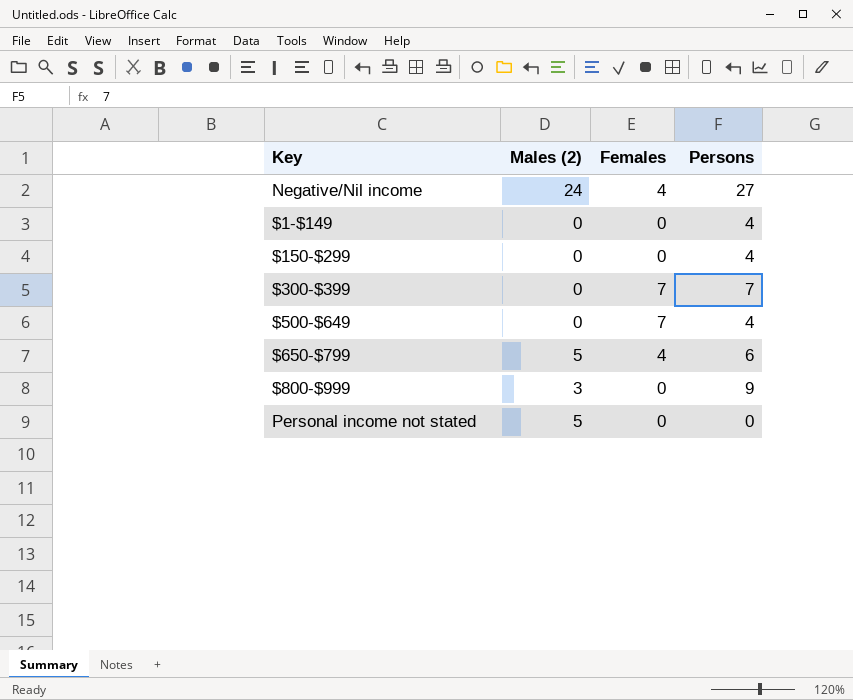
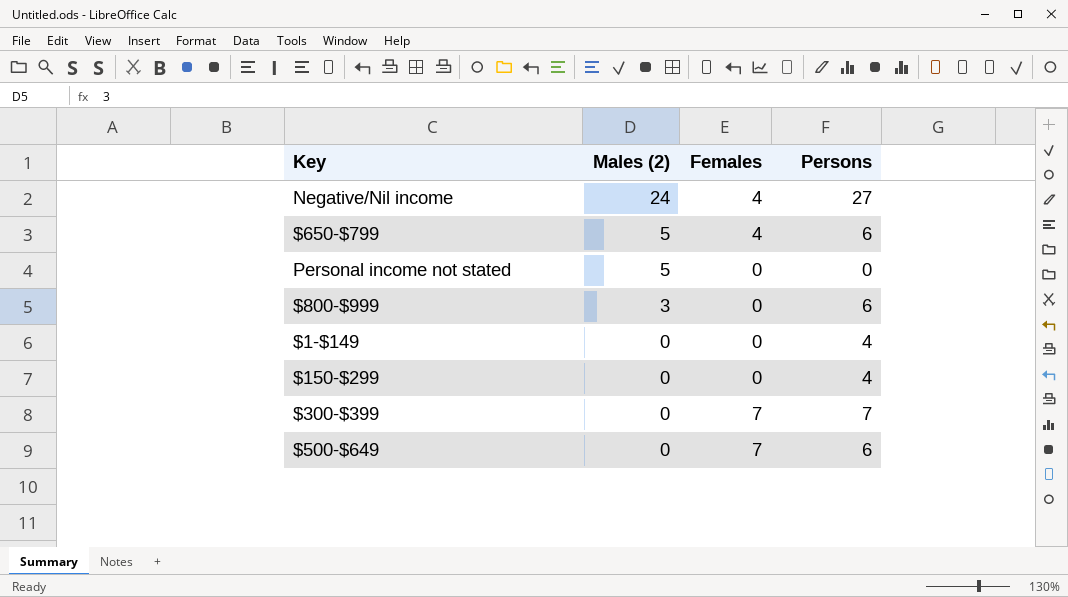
row order: none -> Males (2) descending
$800-$999 | Persons: 9 -> 6
$500-$649 | Persons: 4 -> 6

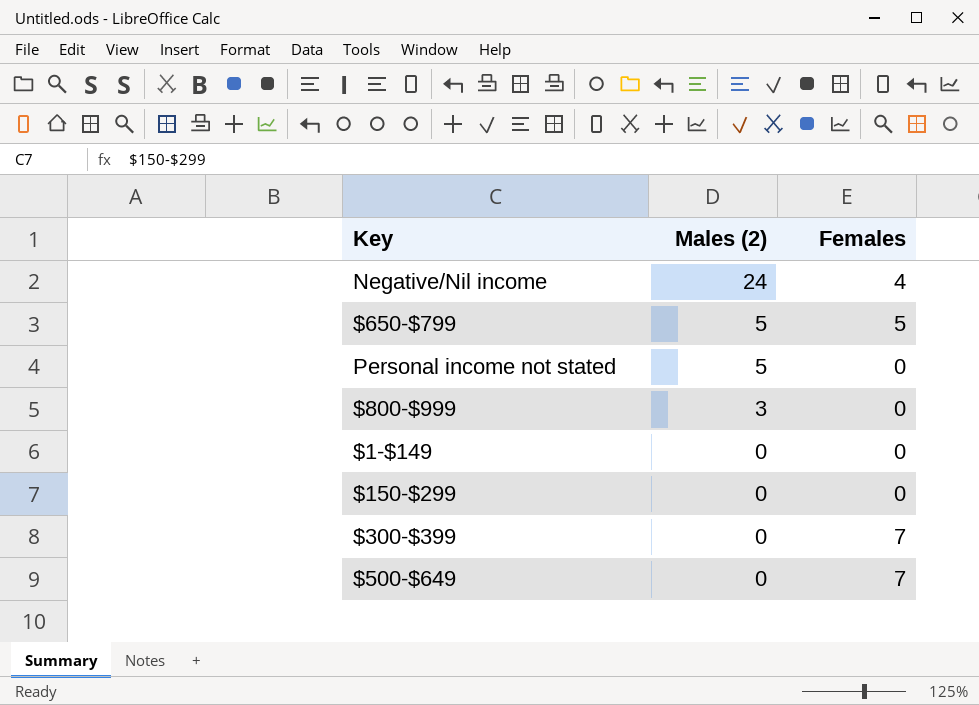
column Persons | position: 4 -> none
$650-$799 | Females: 4 -> 5

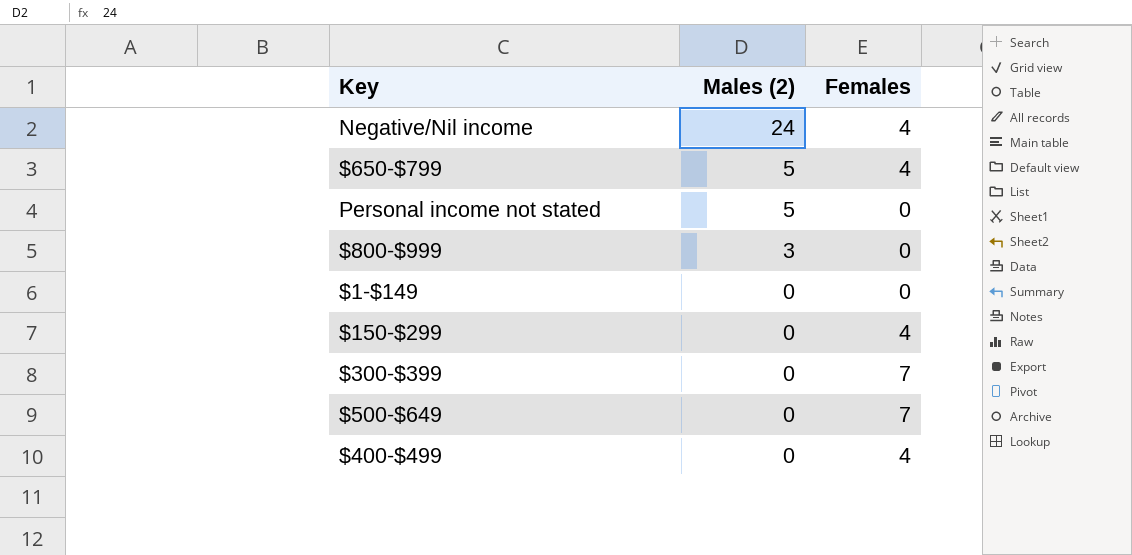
$650-$799 | Females: 5 -> 4
$150-$299 | Females: 0 -> 4
row $400-$499: none -> 0 | 4

